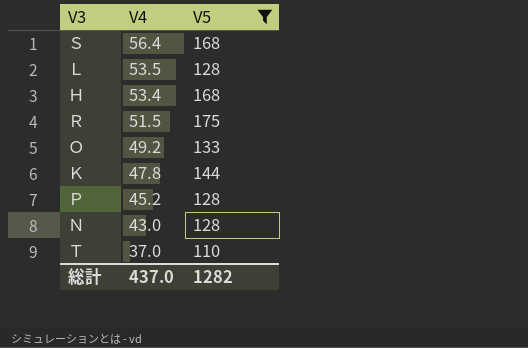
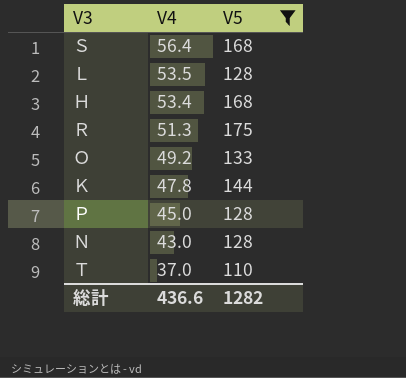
Ｒ | V4: 51.5 -> 51.3
Ｐ | V4: 45.2 -> 45.0
総計 | V4: 437.0 -> 436.6

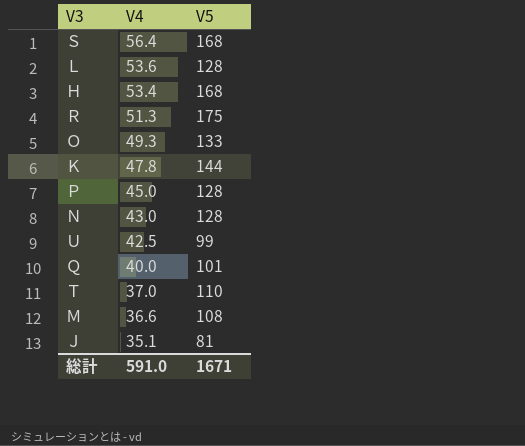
filter: V5 >= 110 -> none
Ｌ | V4: 53.5 -> 53.6
Ｏ | V4: 49.2 -> 49.3
総計 | V4: 436.6 -> 591.0
総計 | V5: 1282 -> 1671

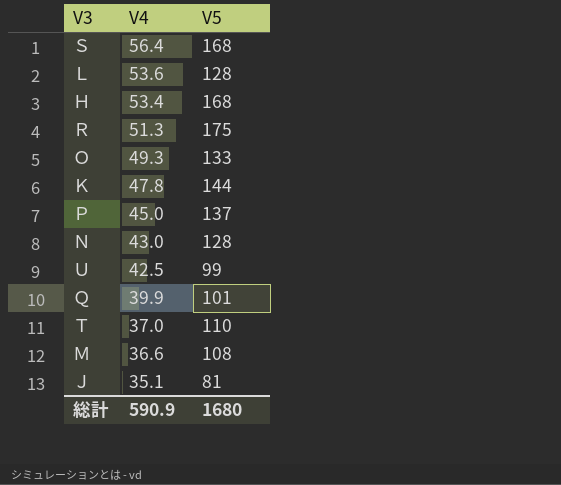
Ｐ | V5: 128 -> 137
Ｑ | V4: 40.0 -> 39.9
総計 | V4: 591.0 -> 590.9
総計 | V5: 1671 -> 1680

